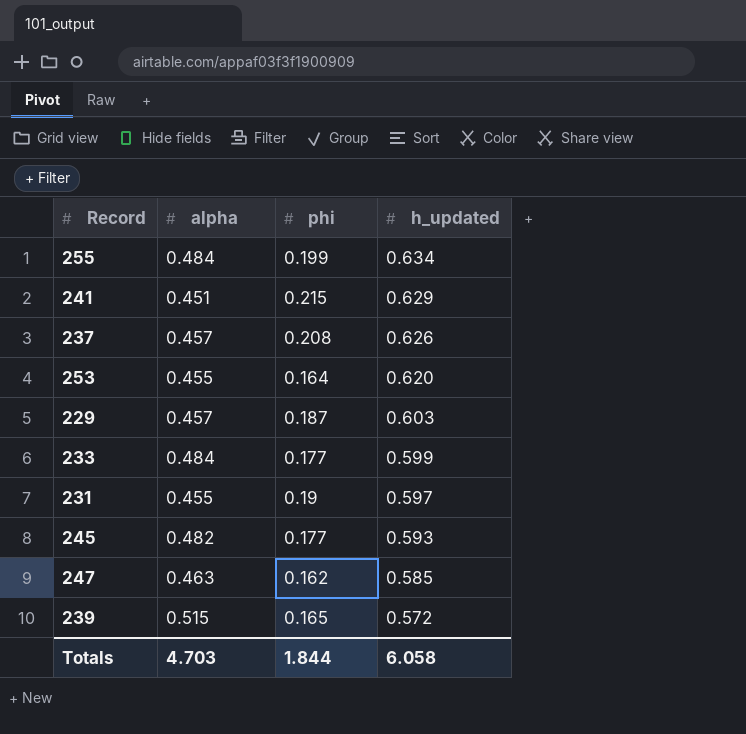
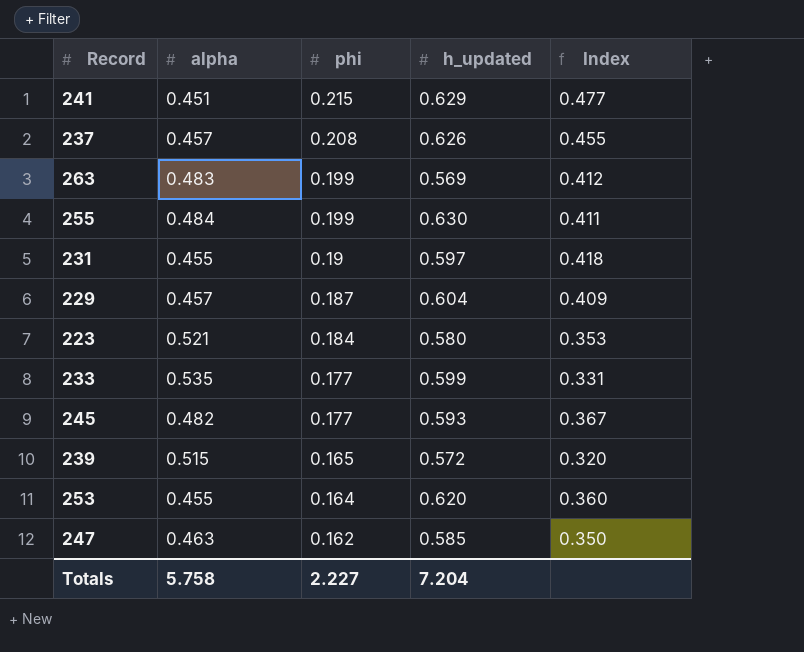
row order: h_updated descending -> phi descending
column Index | formula: none -> [phi] / [alpha]
row 263: none -> 0.483 | 0.199 | 0.569 | 0.412
255 | h_updated: 0.634 -> 0.630
229 | h_updated: 0.603 -> 0.604
row 223: none -> 0.521 | 0.184 | 0.580 | 0.353
233 | alpha: 0.484 -> 0.535
Totals | alpha: 4.703 -> 5.758
Totals | phi: 1.844 -> 2.227
Totals | h_updated: 6.058 -> 7.204

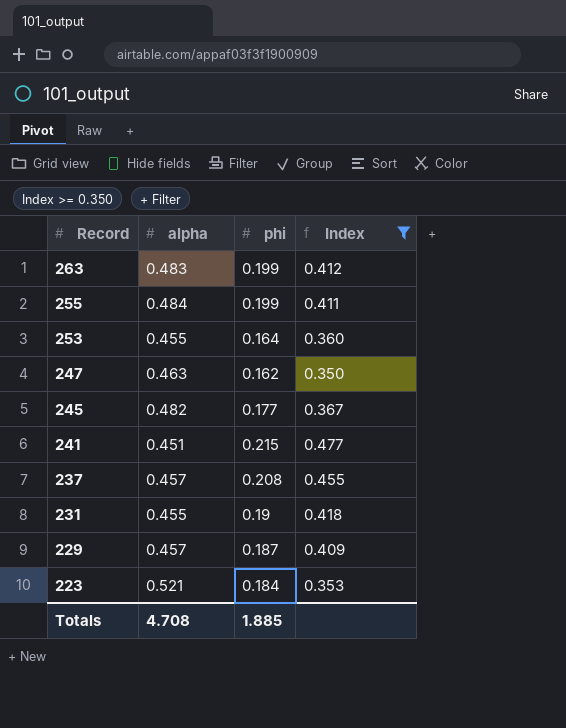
filter: none -> Index >= 0.350
row order: phi descending -> Record descending
column h_updated | position: 4 -> none
Totals | alpha: 5.758 -> 4.708
Totals | phi: 2.227 -> 1.885

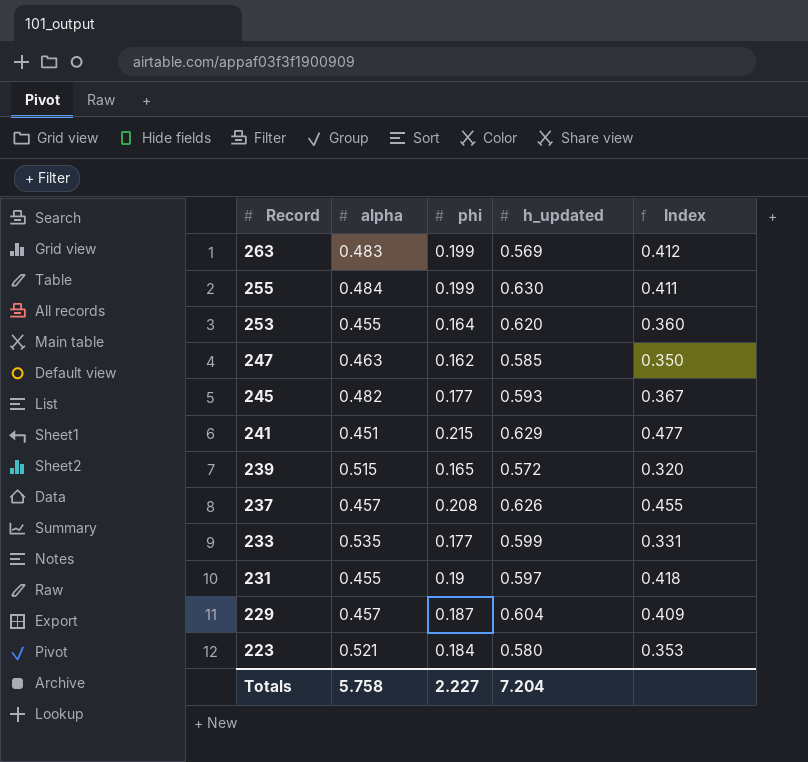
filter: Index >= 0.350 -> none
column h_updated | position: none -> 4
Totals | alpha: 4.708 -> 5.758
Totals | phi: 1.885 -> 2.227

